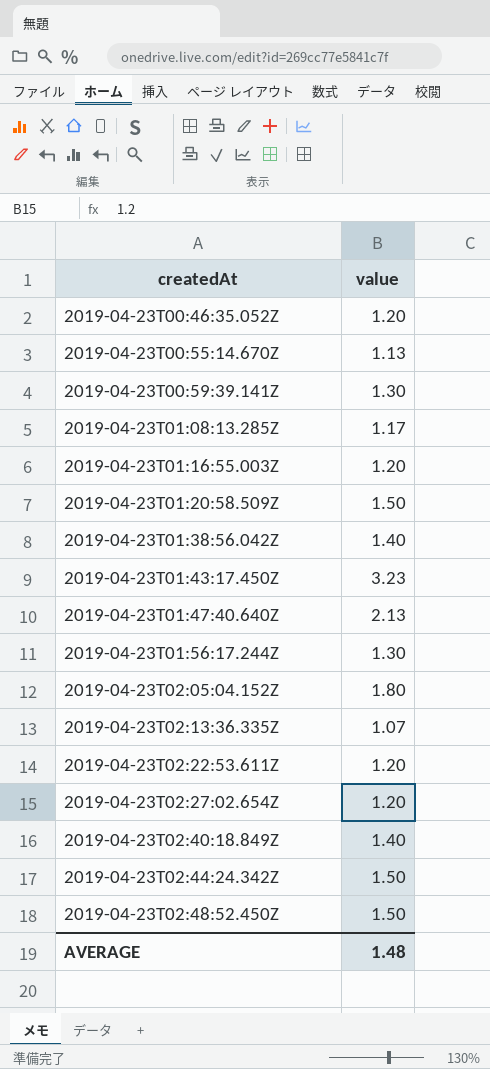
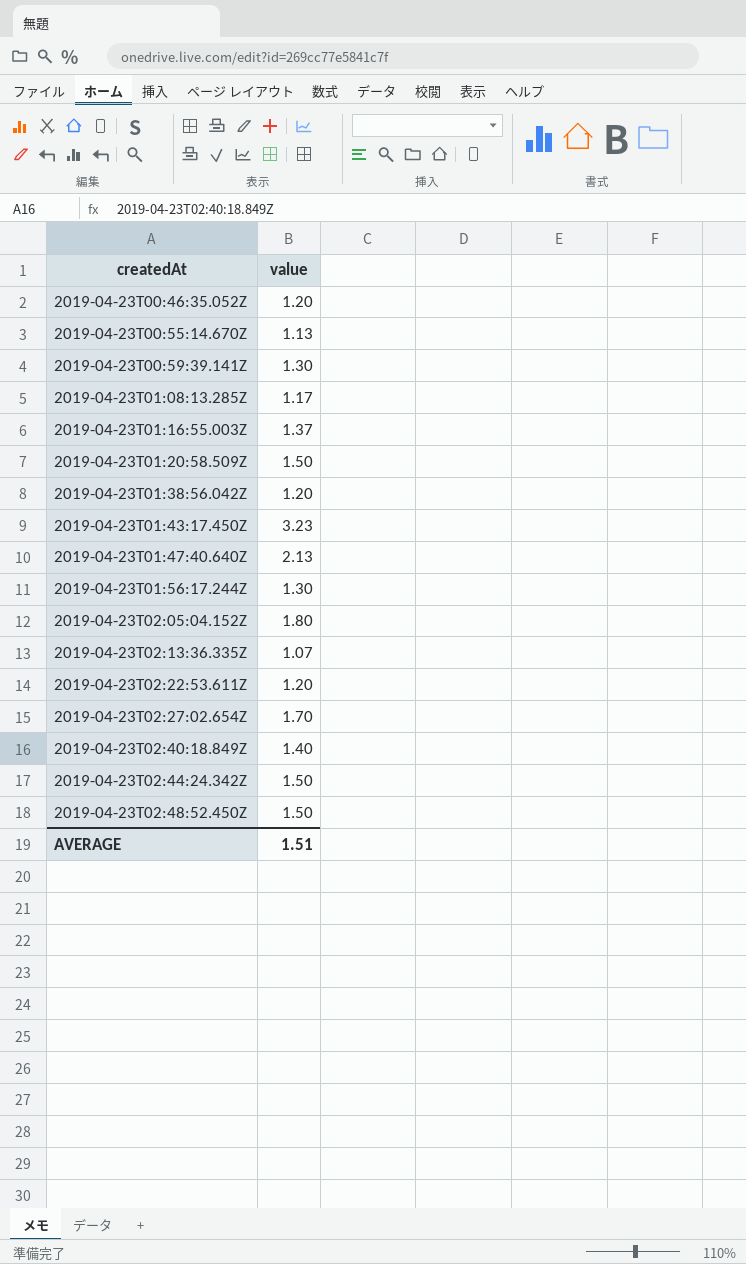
2019-04-23T01:16:55.003Z | value: 1.20 -> 1.37
2019-04-23T01:38:56.042Z | value: 1.40 -> 1.20
2019-04-23T02:27:02.654Z | value: 1.20 -> 1.70
AVERAGE | value: 1.48 -> 1.51

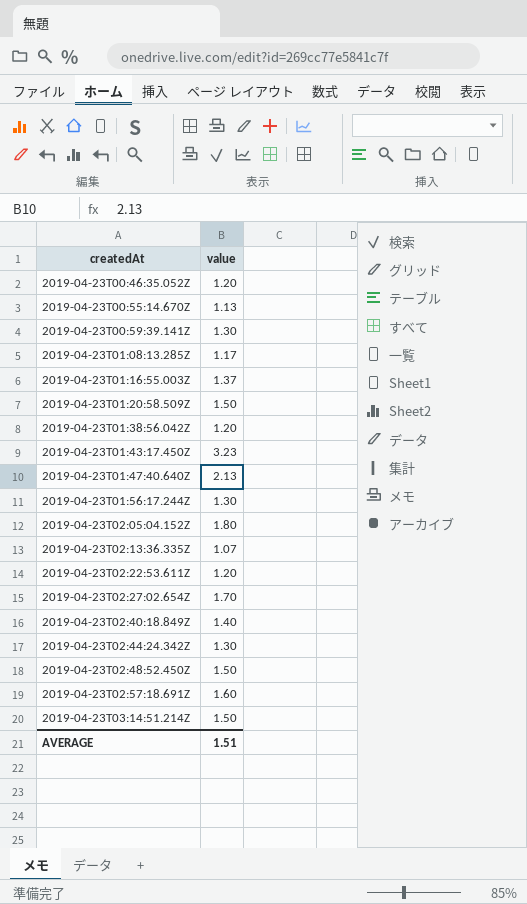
2019-04-23T02:44:24.342Z | value: 1.50 -> 1.30
row 2019-04-23T02:57:18.691Z: none -> 1.60
row 2019-04-23T03:14:51.214Z: none -> 1.50

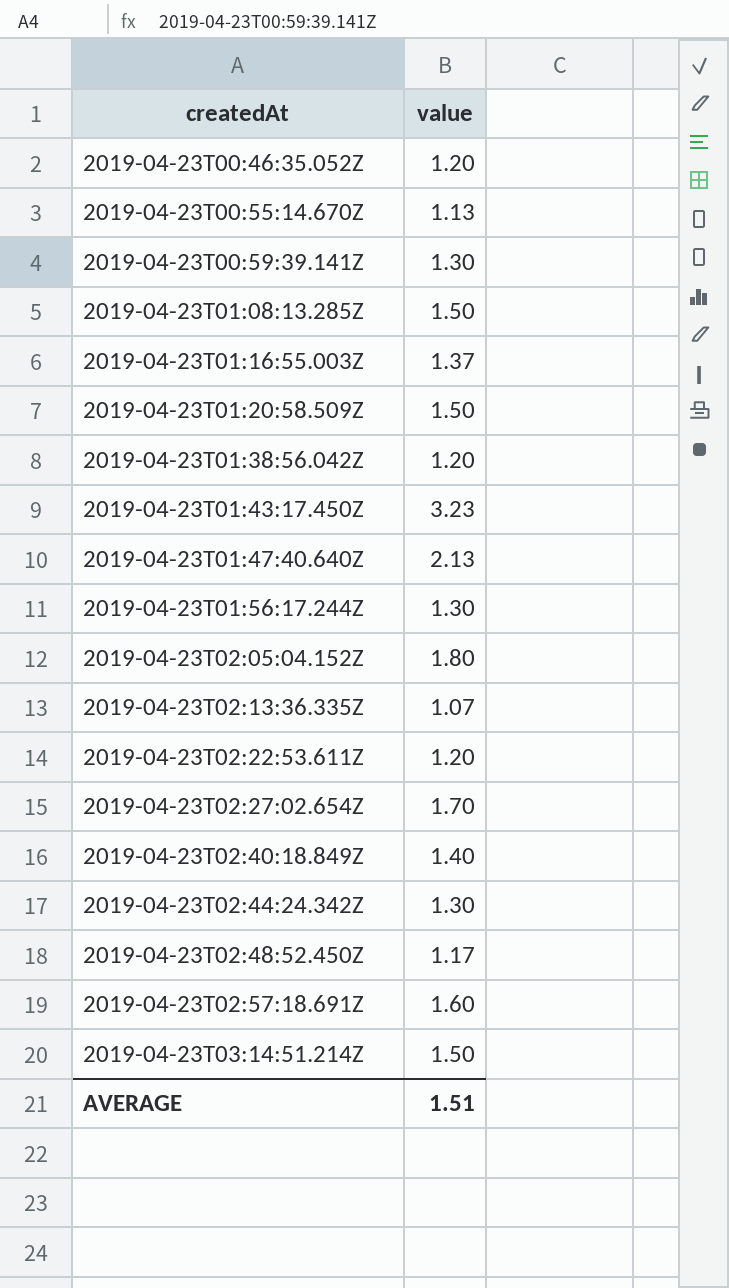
2019-04-23T01:08:13.285Z | value: 1.17 -> 1.50
2019-04-23T02:48:52.450Z | value: 1.50 -> 1.17

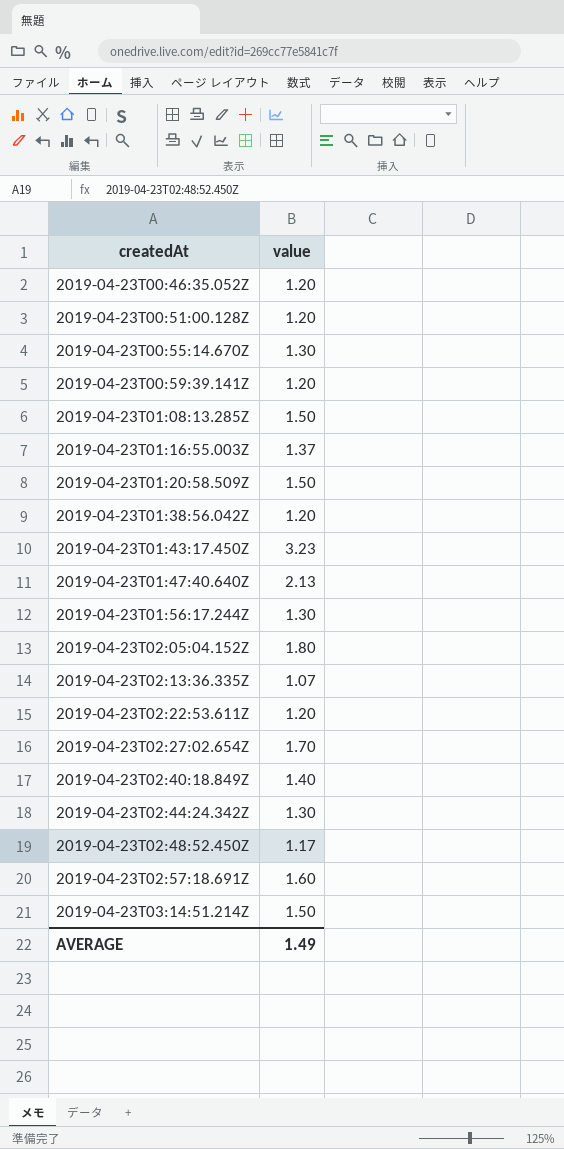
row 2019-04-23T00:51:00.128Z: none -> 1.20
2019-04-23T00:55:14.670Z | value: 1.13 -> 1.30
2019-04-23T00:59:39.141Z | value: 1.30 -> 1.20
AVERAGE | value: 1.51 -> 1.49

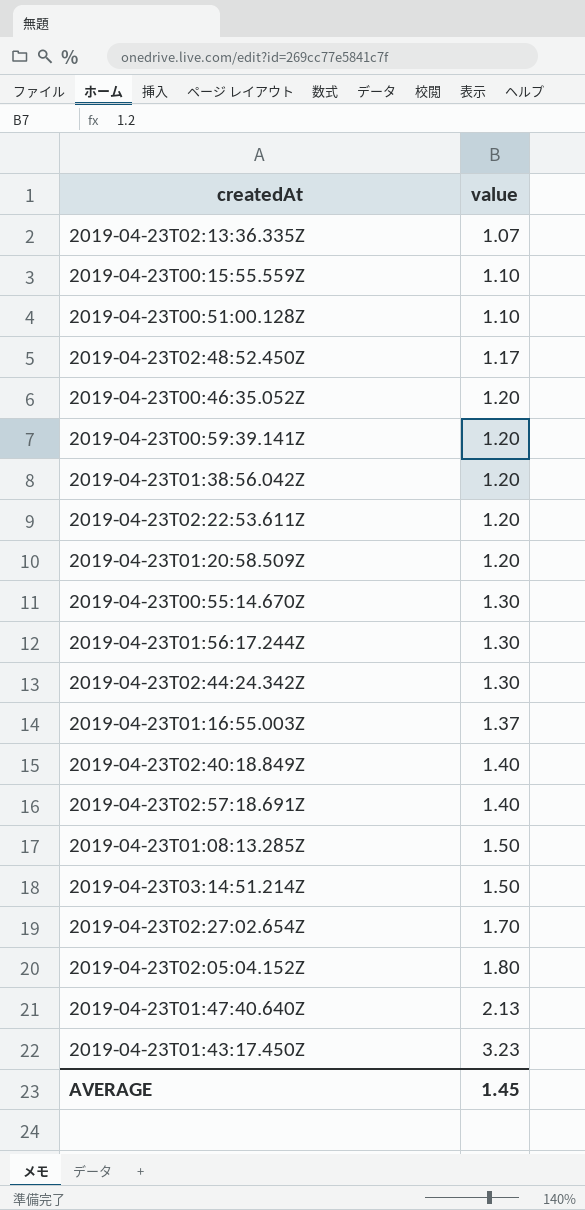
row order: createdAt ascending -> value ascending
row 2019-04-23T00:15:55.559Z: none -> 1.10
2019-04-23T00:51:00.128Z | value: 1.20 -> 1.10
2019-04-23T01:20:58.509Z | value: 1.50 -> 1.20
2019-04-23T02:57:18.691Z | value: 1.60 -> 1.40
AVERAGE | value: 1.49 -> 1.45

